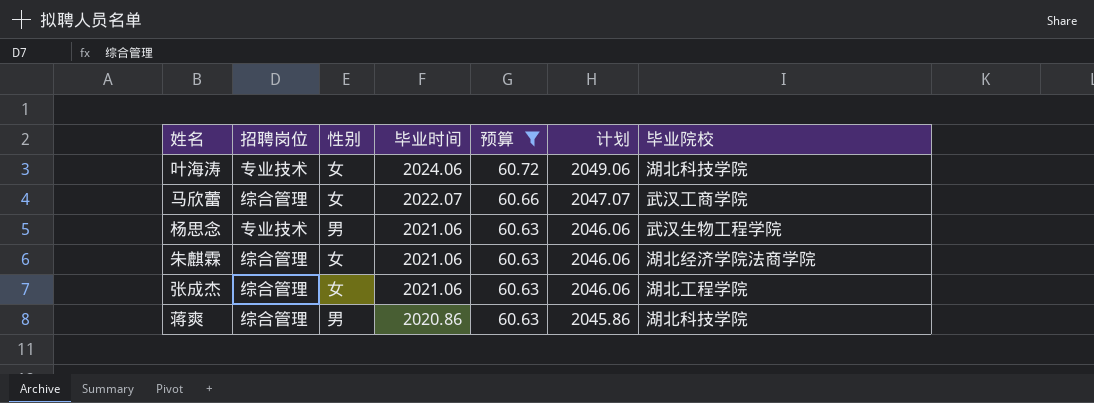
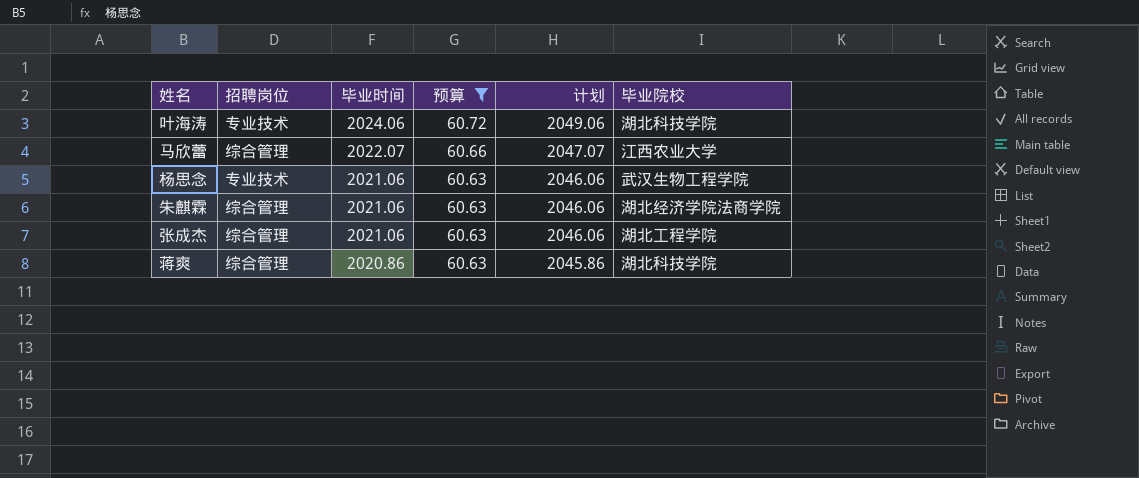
column 性别 | position: 3 -> none
马欣蕾 | 毕业院校: 武汉工商学院 -> 江西农业大学

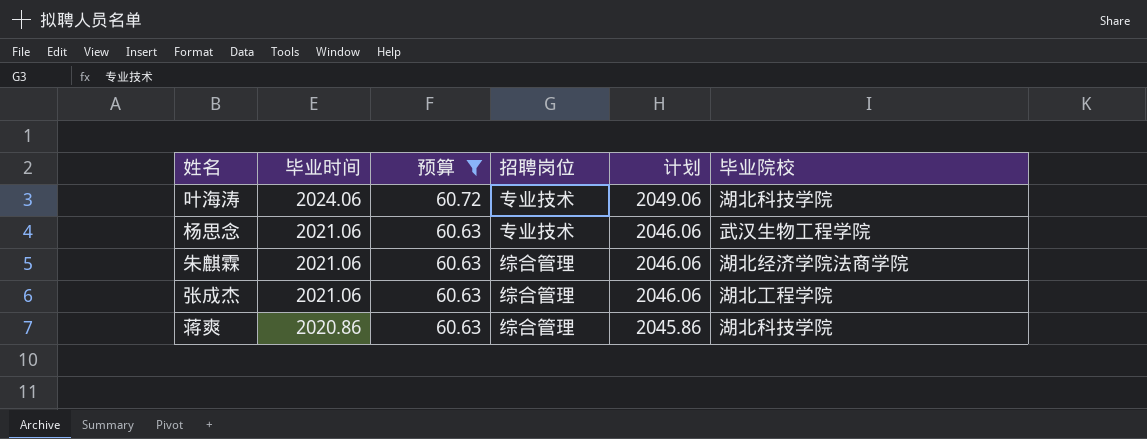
column 招聘岗位 | position: 2 -> 4
row 马欣蕾: 综合管理 | 2022.07 | 60.66 | 2047.07 | 江西农业大学 -> none

